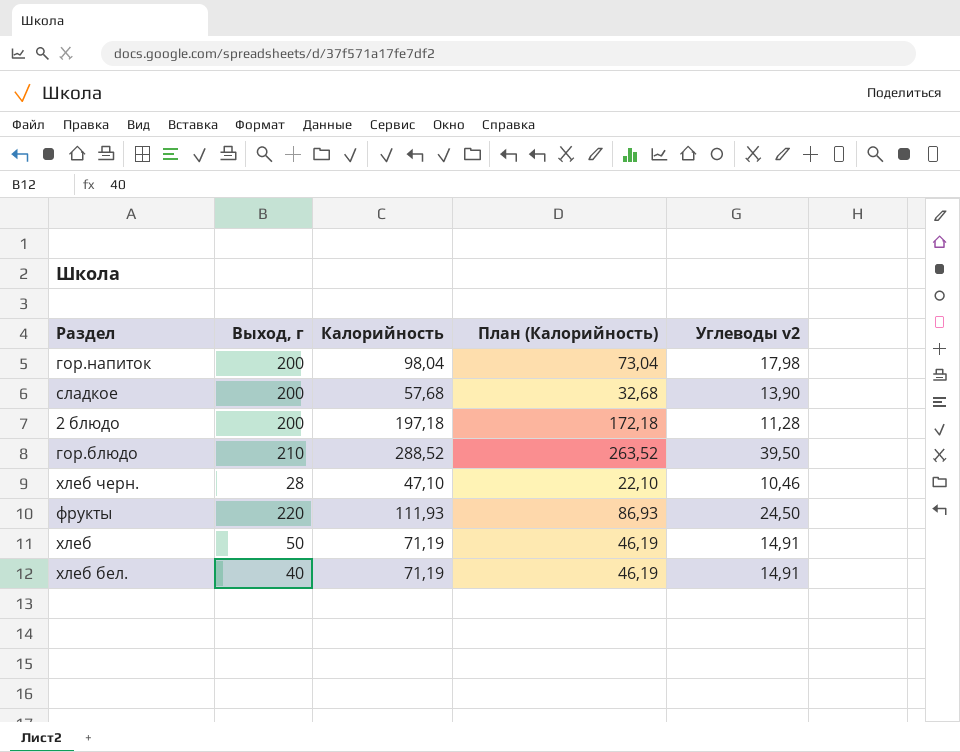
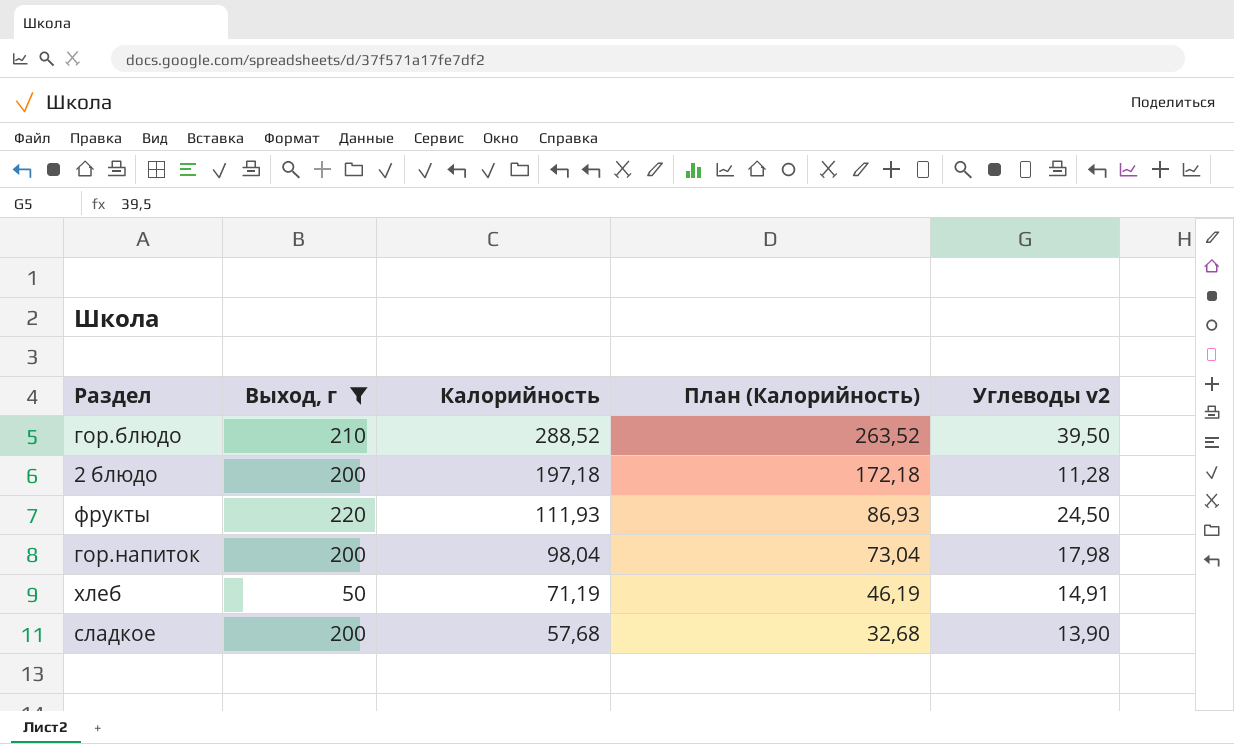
filter: none -> Выход, г >= 50
row order: none -> Калорийность descending

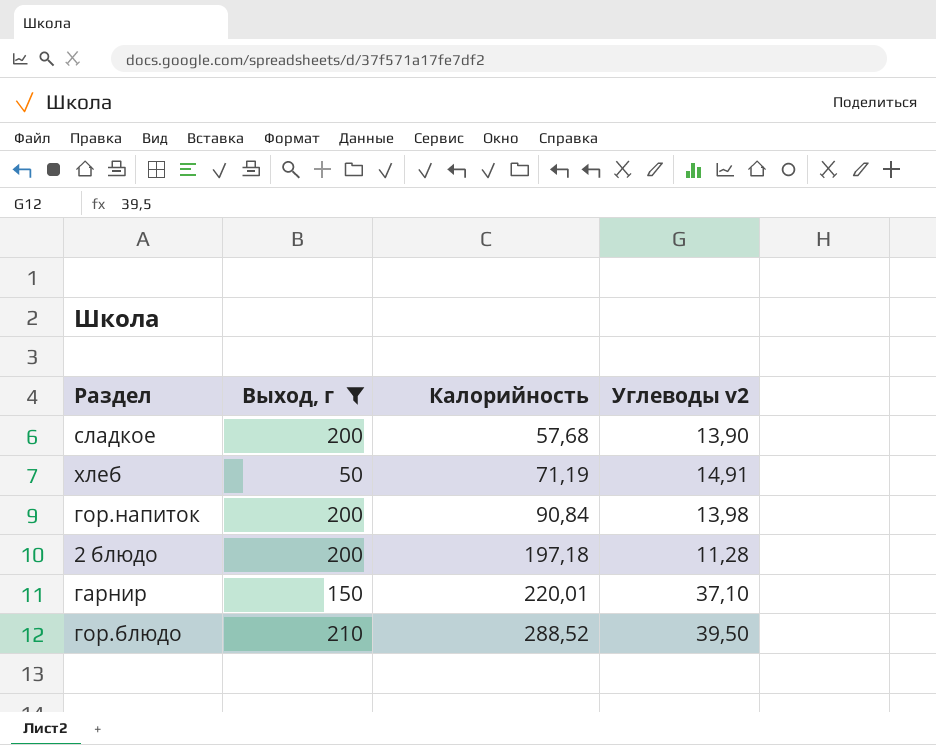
row order: Калорийность descending -> Калорийность ascending
column План (Калорийность) | formula: [Калорийность] - 25 -> none
row фрукты: 220 | 111,93 | 86,93 | 24,50 -> none
гор.напиток | Калорийность: 98,04 -> 90,84
гор.напиток | Углеводы v2: 17,98 -> 13,98
row гарнир: none -> 150 | 220,01 | 37,10

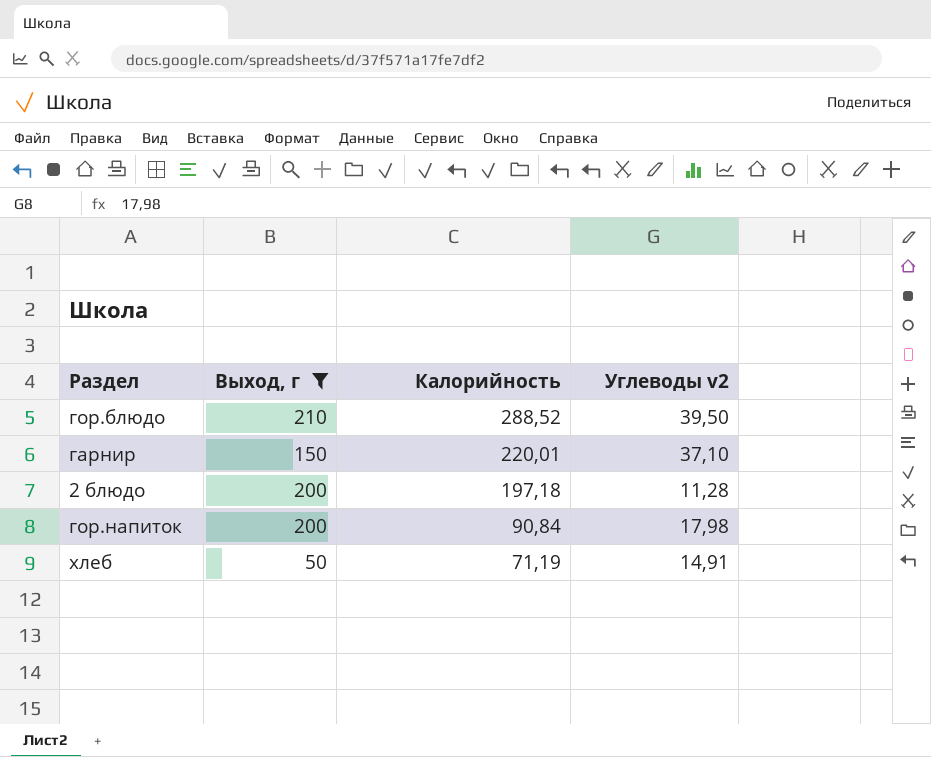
row order: Калорийность ascending -> Калорийность descending
row сладкое: 200 | 57,68 | 13,90 -> none
гор.напиток | Углеводы v2: 13,98 -> 17,98

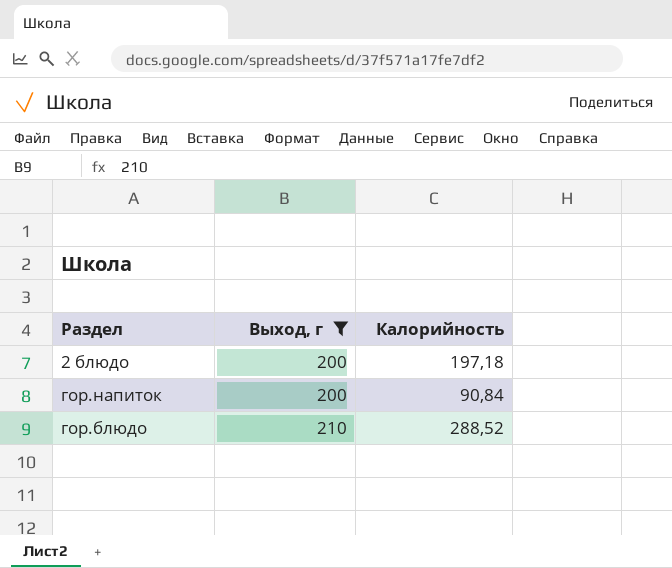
row order: Калорийность descending -> Выход, г ascending
column Углеводы v2 | position: 4 -> none
row гарнир: 150 | 220,01 | 37,10 -> none
row хлеб: 50 | 71,19 | 14,91 -> none

